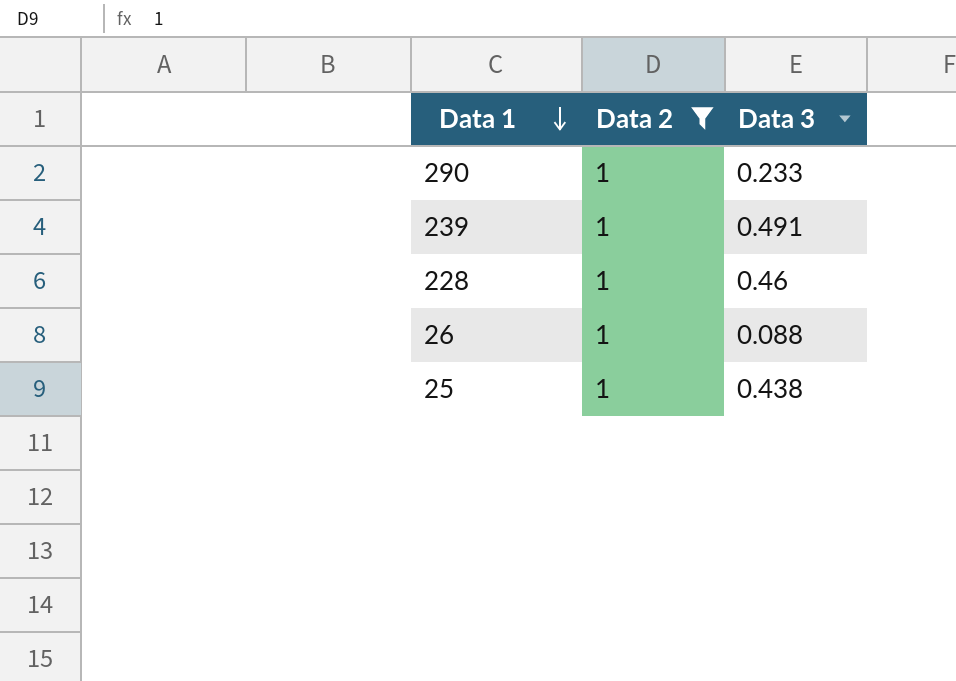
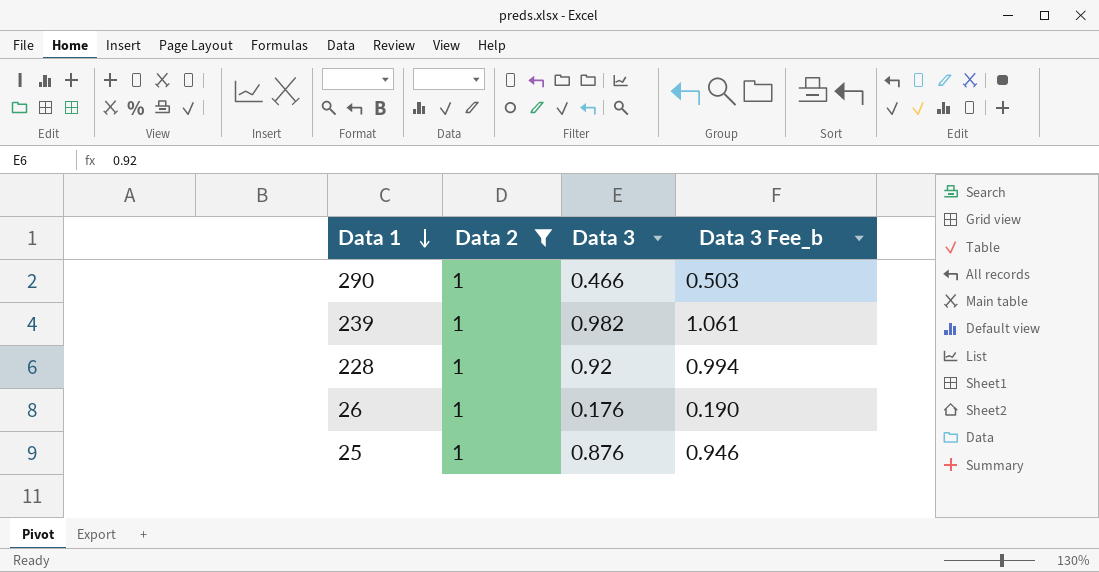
column Data 3 Fee_b | formula: none -> [Data 3] * 1.08
290 | Data 3: 0.233 -> 0.466
239 | Data 3: 0.491 -> 0.982
228 | Data 3: 0.46 -> 0.92
26 | Data 3: 0.088 -> 0.176
25 | Data 3: 0.438 -> 0.876

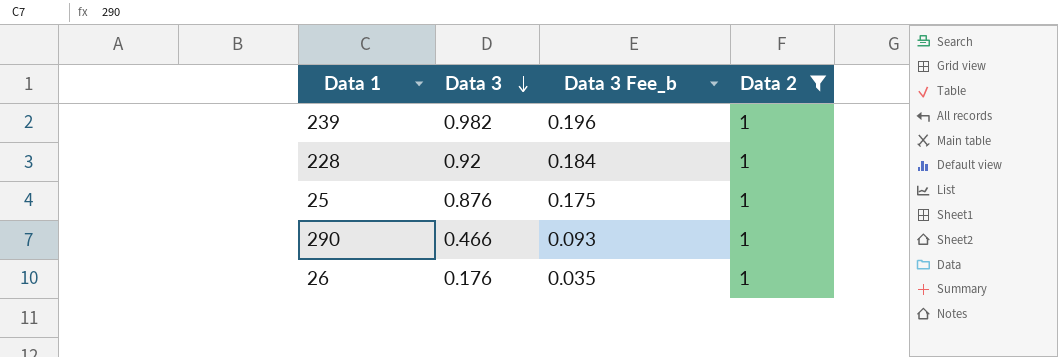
row order: Data 1 descending -> Data 3 descending
column Data 3 Fee_b | formula: [Data 3] * 1.08 -> [Data 3] * 0.2
column Data 2 | position: 2 -> 4

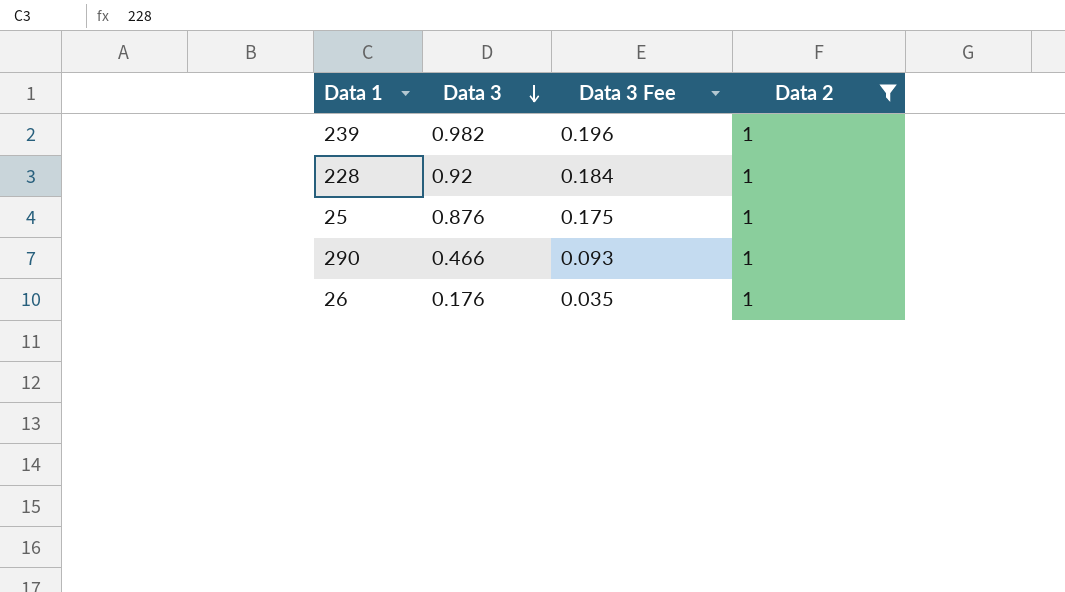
column name: Data 3 Fee_b -> Data 3 Fee

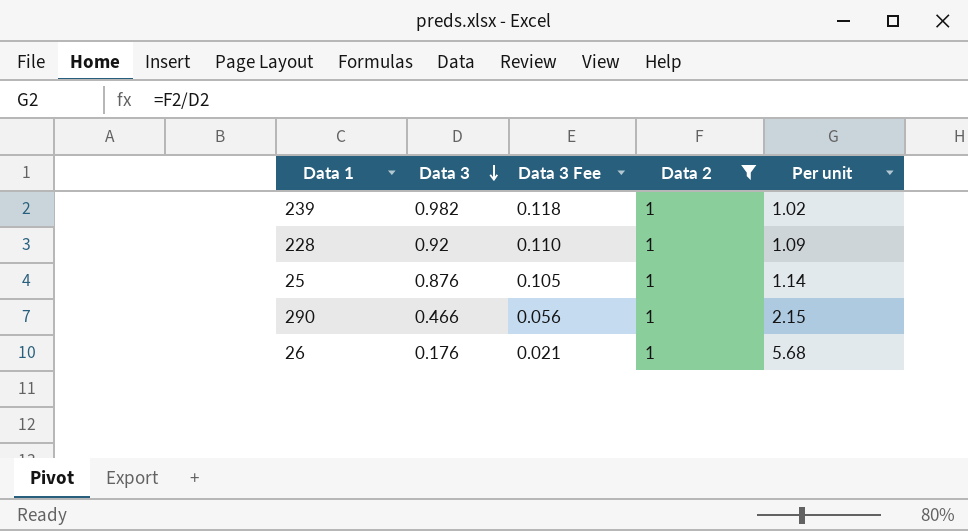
column Data 3 Fee | formula: [Data 3] * 0.2 -> [Data 3] * 0.12
column Per unit | formula: none -> [Data 2] / [Data 3]

